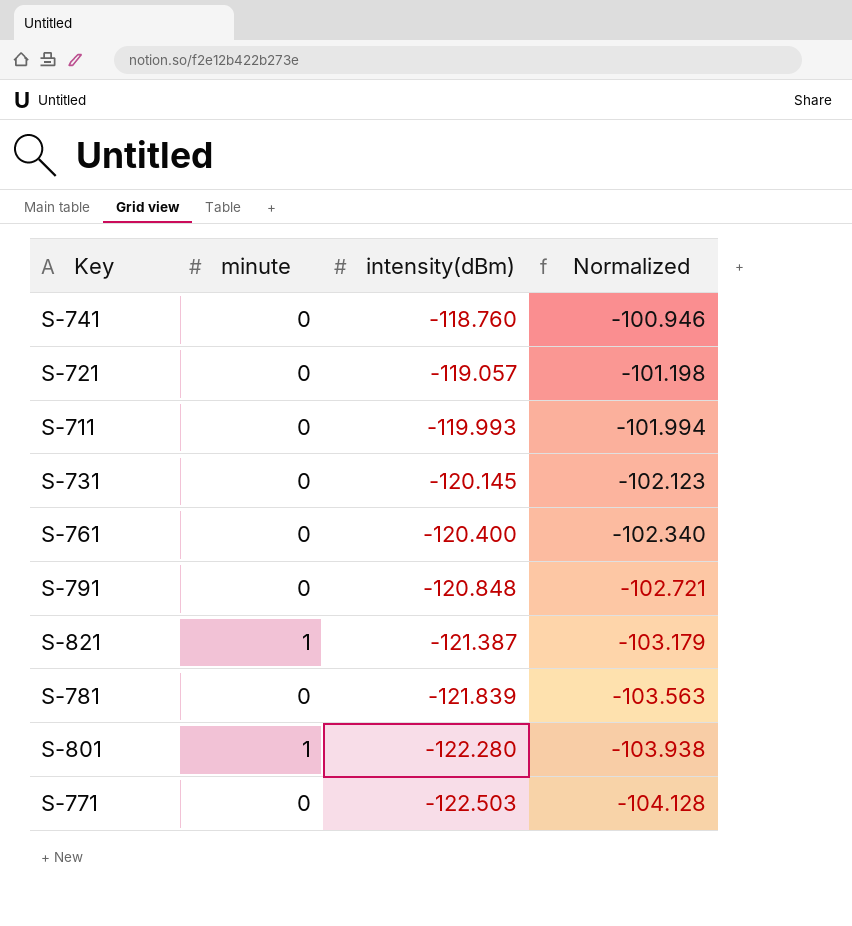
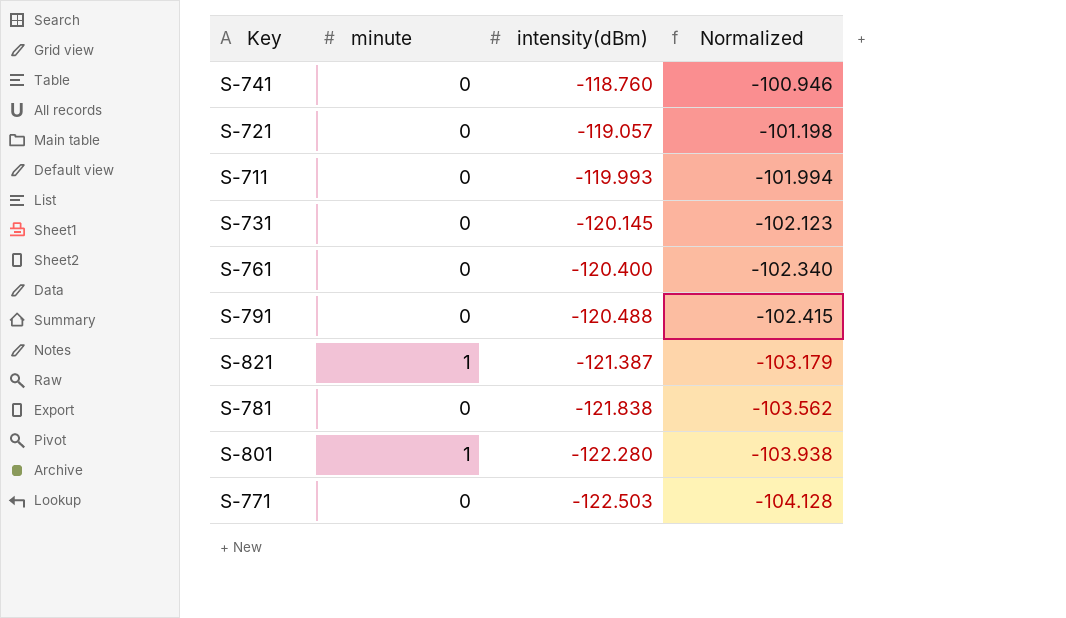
S-791 | intensity(dBm): -120.848 -> -120.488
S-791 | Normalized: -102.721 -> -102.415
S-781 | intensity(dBm): -121.839 -> -121.838
S-781 | Normalized: -103.563 -> -103.562

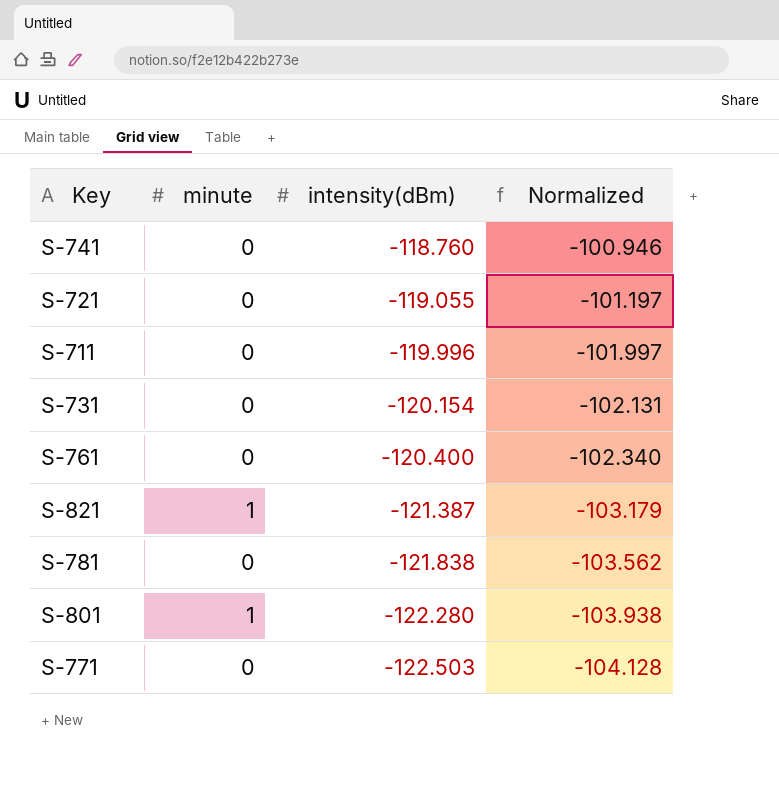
row S-791: 0 | -120.488 | -102.415 -> none
S-721 | intensity(dBm): -119.057 -> -119.055
S-721 | Normalized: -101.198 -> -101.197
S-711 | intensity(dBm): -119.993 -> -119.996
S-711 | Normalized: -101.994 -> -101.997
S-731 | intensity(dBm): -120.145 -> -120.154
S-731 | Normalized: -102.123 -> -102.131

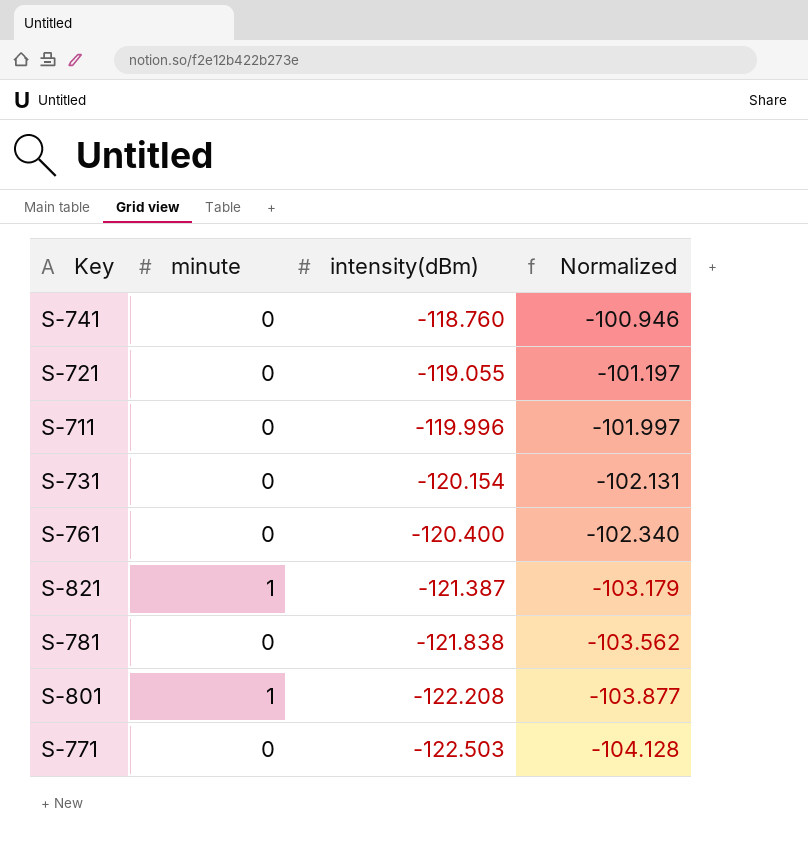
S-801 | intensity(dBm): -122.280 -> -122.208
S-801 | Normalized: -103.938 -> -103.877

